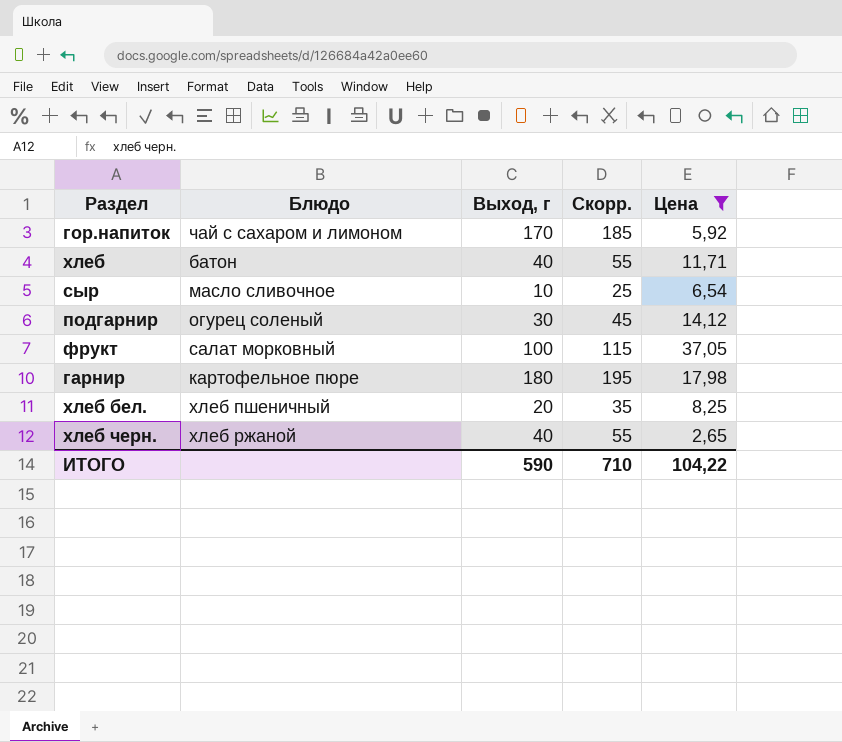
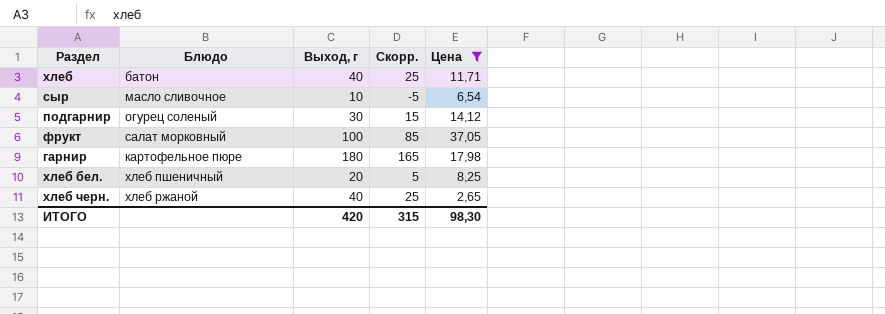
column Скорр. | formula: [Выход, г] + 15 -> [Выход, г] - 15
row гор.напиток: чай с сахаром и лимоном | 170 | 185 | 5,92 -> none
ИТОГО | Выход, г: 590 -> 420
ИТОГО | Скорр.: 710 -> 315
ИТОГО | Цена: 104,22 -> 98,30

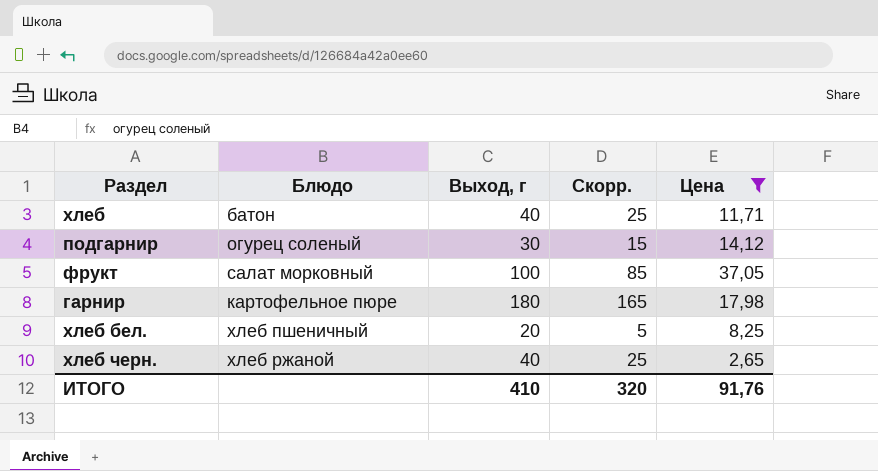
row сыр: масло сливочное | 10 | -5 | 6,54 -> none
ИТОГО | Выход, г: 420 -> 410
ИТОГО | Скорр.: 315 -> 320
ИТОГО | Цена: 98,30 -> 91,76

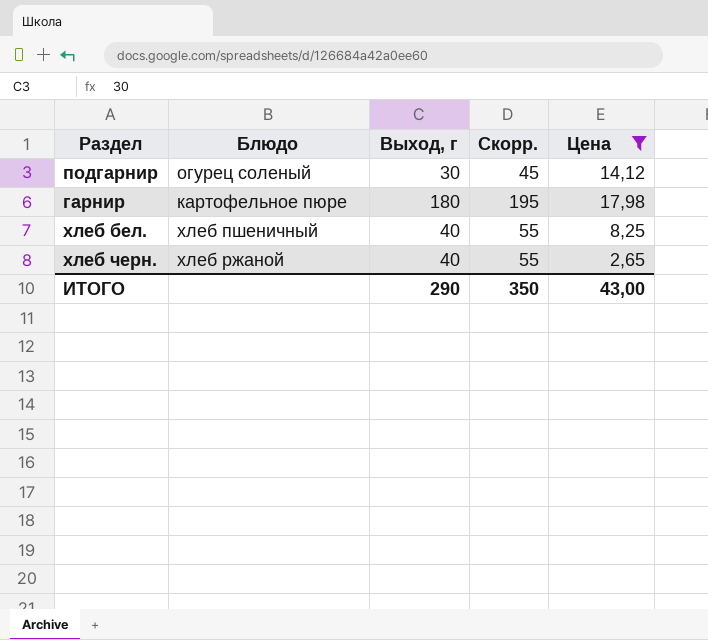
column Скорр. | formula: [Выход, г] - 15 -> [Выход, г] + 15
row хлеб: батон | 40 | 25 | 11,71 -> none
row фрукт: салат морковный | 100 | 85 | 37,05 -> none
хлеб бел. | Выход, г: 20 -> 40
ИТОГО | Выход, г: 410 -> 290
ИТОГО | Скорр.: 320 -> 350
ИТОГО | Цена: 91,76 -> 43,00

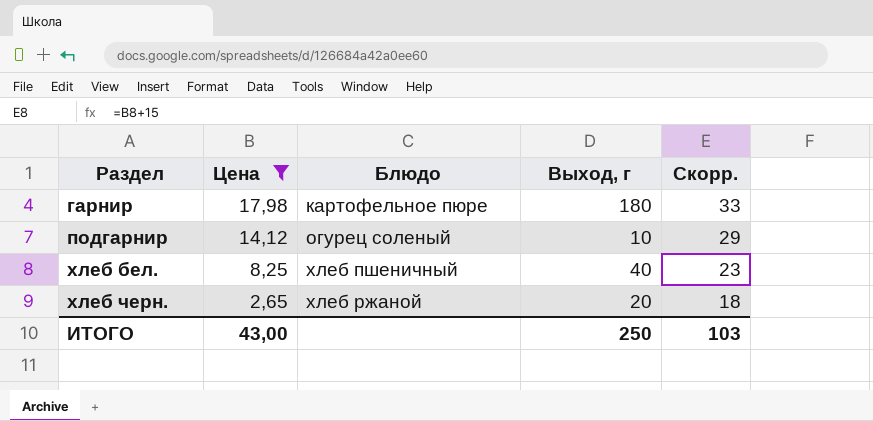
row order: none -> Раздел ascending
column Цена | position: 5 -> 2
column Скорр. | formula: [Выход, г] + 15 -> [Цена] + 15
подгарнир | Выход, г: 30 -> 10
хлеб черн. | Выход, г: 40 -> 20
ИТОГО | Выход, г: 290 -> 250
ИТОГО | Скорр.: 350 -> 103

